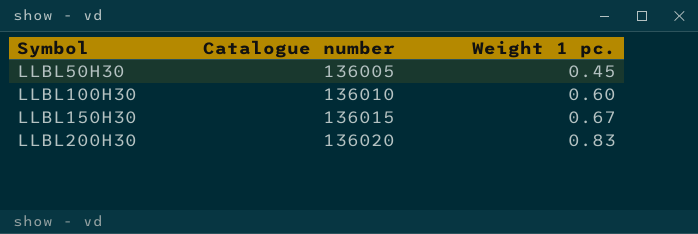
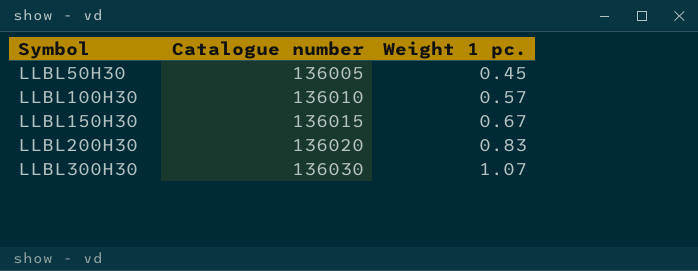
LLBL100H30 | Weight 1 pc.: 0.60 -> 0.57
row LLBL300H30: none -> 136030 | 1.07

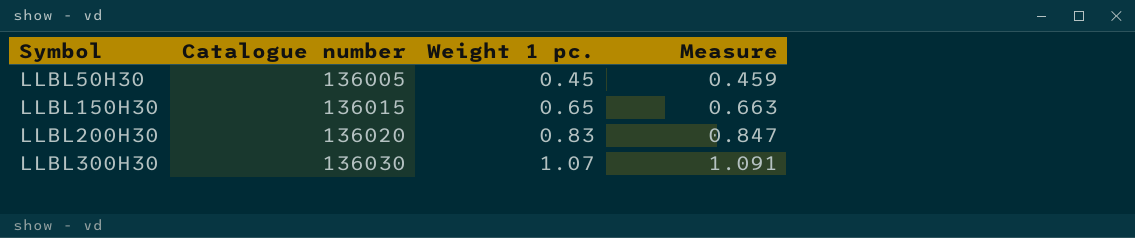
column Measure | formula: none -> [Weight 1 pc.] * 1.02
row LLBL100H30: 136010 | 0.57 -> none
LLBL150H30 | Weight 1 pc.: 0.67 -> 0.65

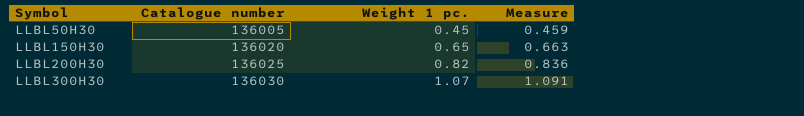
LLBL150H30 | Catalogue number: 136015 -> 136020
LLBL200H30 | Catalogue number: 136020 -> 136025
LLBL200H30 | Weight 1 pc.: 0.83 -> 0.82
LLBL200H30 | Measure: 0.847 -> 0.836

